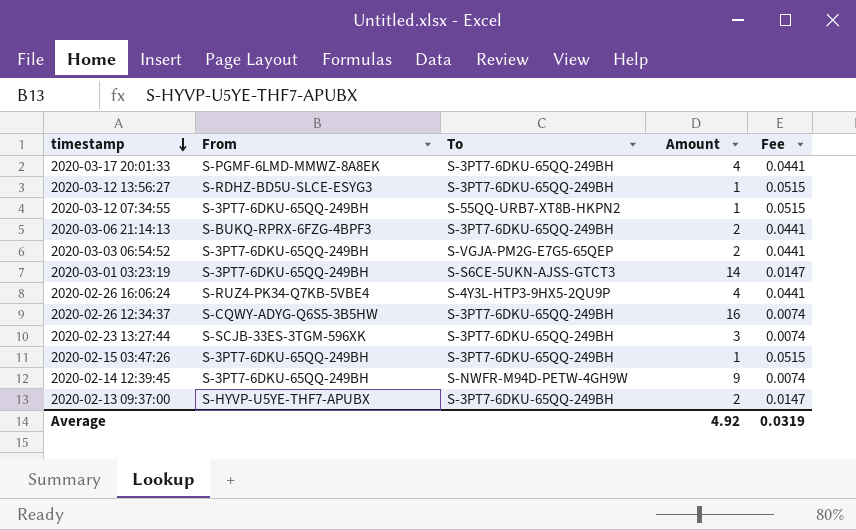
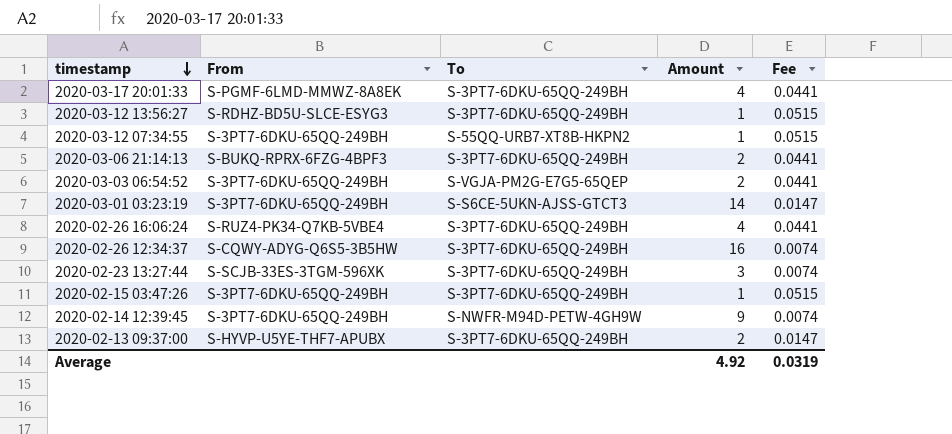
2020-02-26 16:06:24 | To: S-4Y3L-HTP3-9HX5-2QU9P -> S-3PT7-6DKU-65QQ-249BH

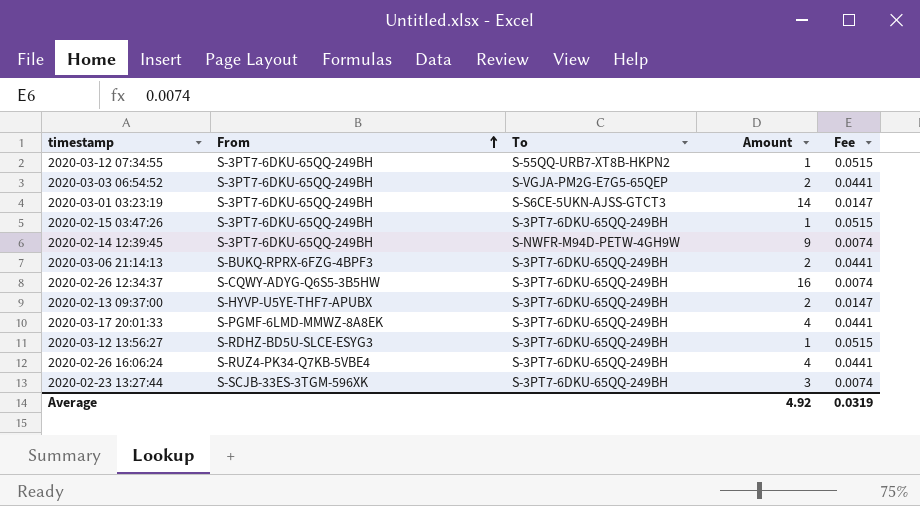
row order: timestamp descending -> From ascending

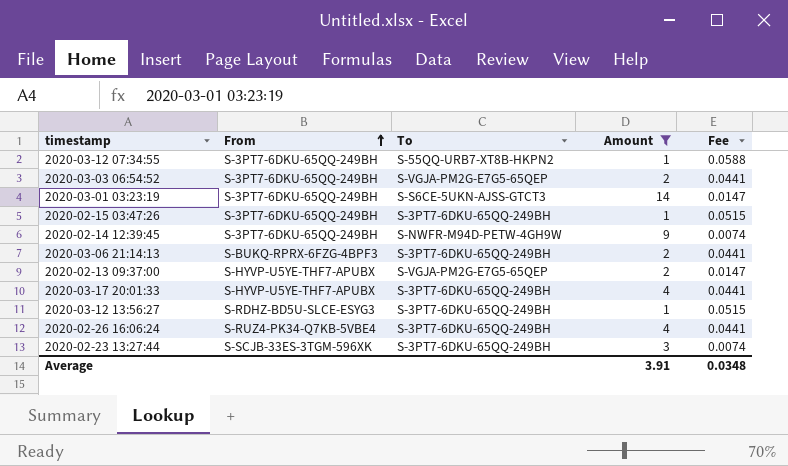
filter: none -> Amount != 16
2020-03-12 07:34:55 | Fee: 0.0515 -> 0.0588
2020-02-13 09:37:00 | To: S-3PT7-6DKU-65QQ-249BH -> S-VGJA-PM2G-E7G5-65QEP
2020-03-17 20:01:33 | From: S-PGMF-6LMD-MMWZ-8A8EK -> S-HYVP-U5YE-THF7-APUBX
Average | Amount: 4.92 -> 3.91
Average | Fee: 0.0319 -> 0.0348

